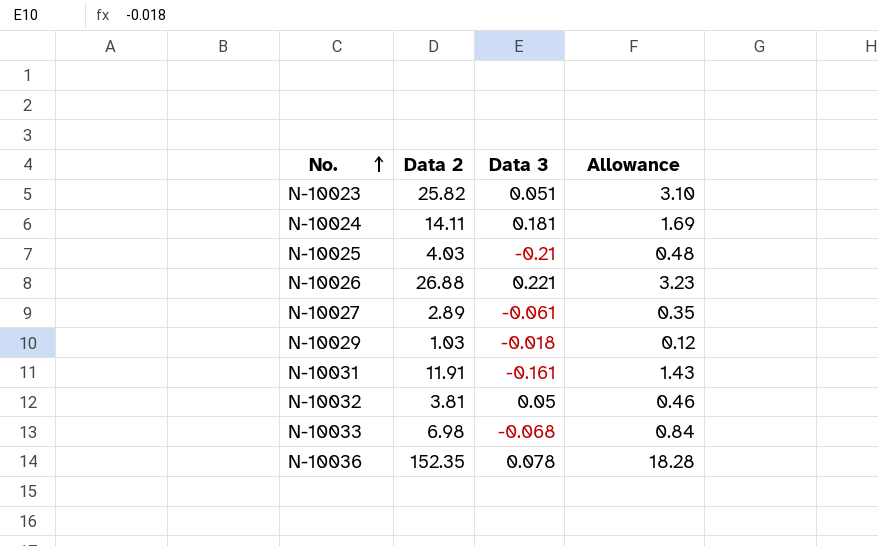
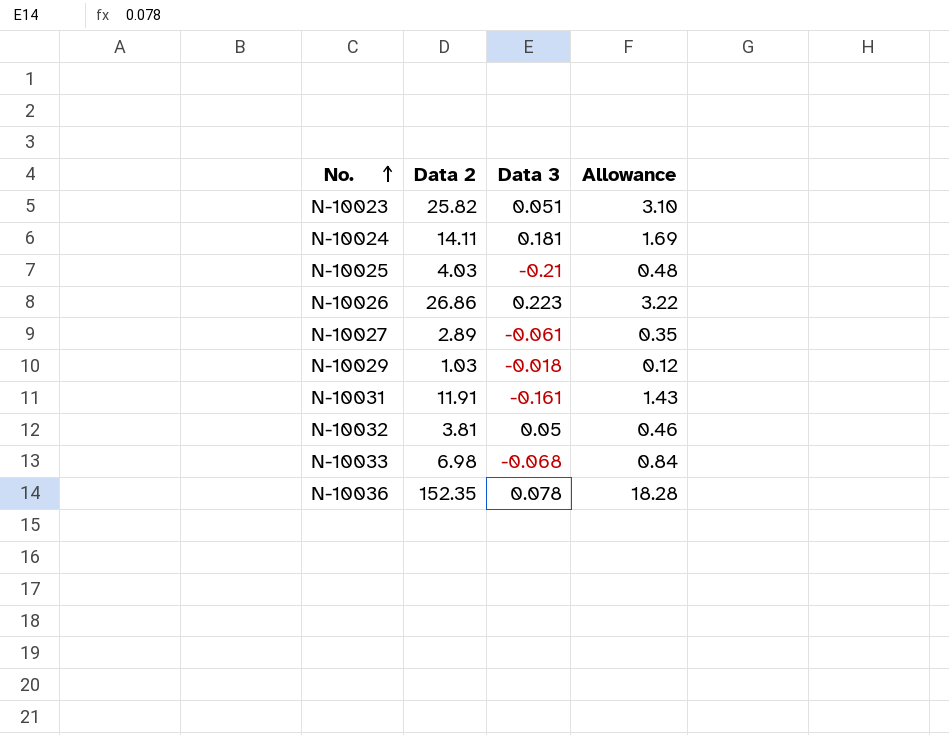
N-10026 | Data 2: 26.88 -> 26.86
N-10026 | Data 3: 0.221 -> 0.223
N-10026 | Allowance: 3.23 -> 3.22

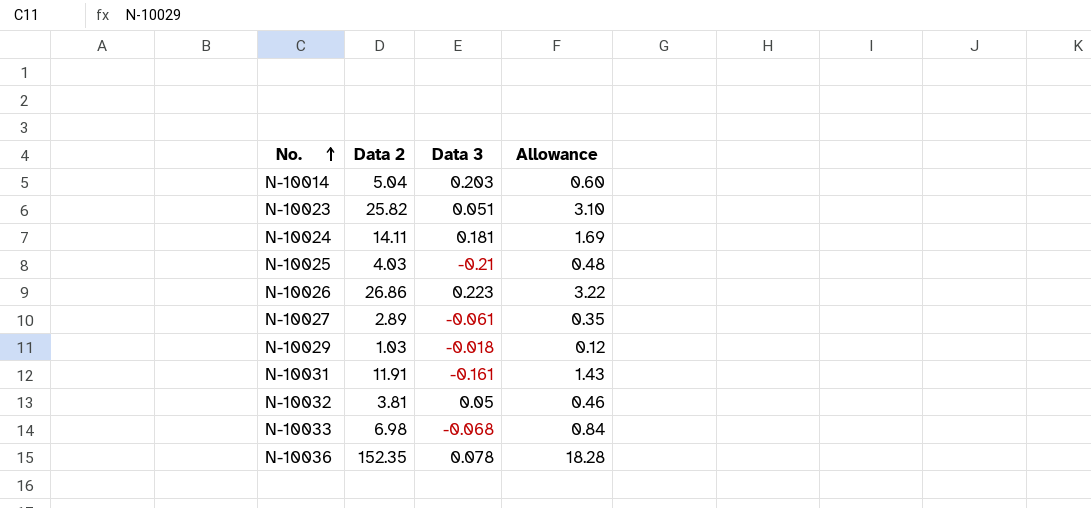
row N-10014: none -> 5.04 | 0.203 | 0.60

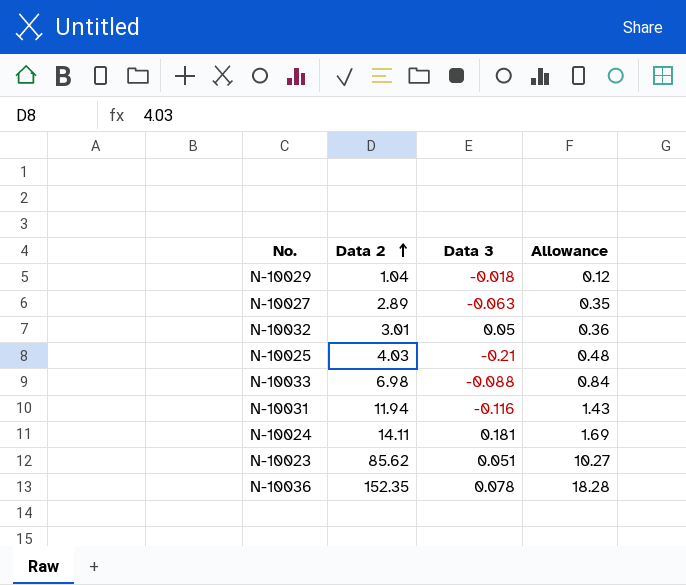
row order: No. ascending -> Data 2 ascending
row N-10014: 5.04 | 0.203 | 0.60 -> none
row N-10026: 26.86 | 0.223 | 3.22 -> none
N-10029 | Data 2: 1.03 -> 1.04
N-10027 | Data 3: -0.061 -> -0.063
N-10032 | Data 2: 3.81 -> 3.01
N-10032 | Allowance: 0.46 -> 0.36
N-10033 | Data 3: -0.068 -> -0.088
N-10031 | Data 2: 11.91 -> 11.94
N-10031 | Data 3: -0.161 -> -0.116
N-10023 | Data 2: 25.82 -> 85.62
N-10023 | Allowance: 3.10 -> 10.27

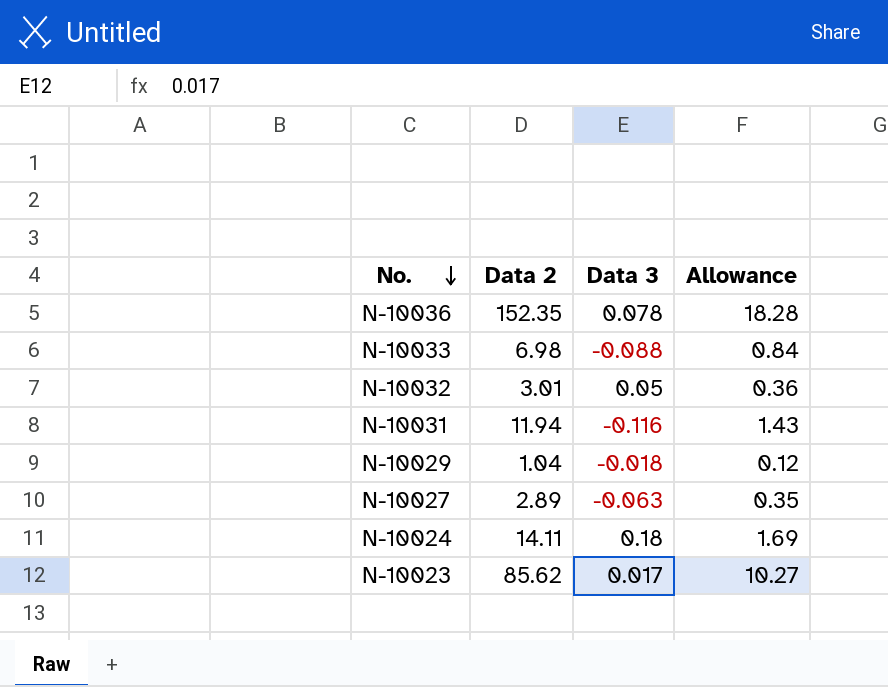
row order: Data 2 ascending -> No. descending
row N-10025: 4.03 | -0.21 | 0.48 -> none
N-10024 | Data 3: 0.181 -> 0.18
N-10023 | Data 3: 0.051 -> 0.017

